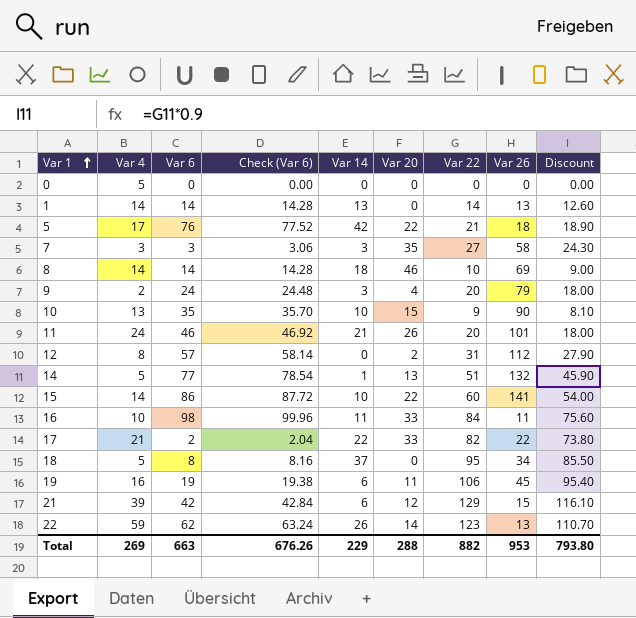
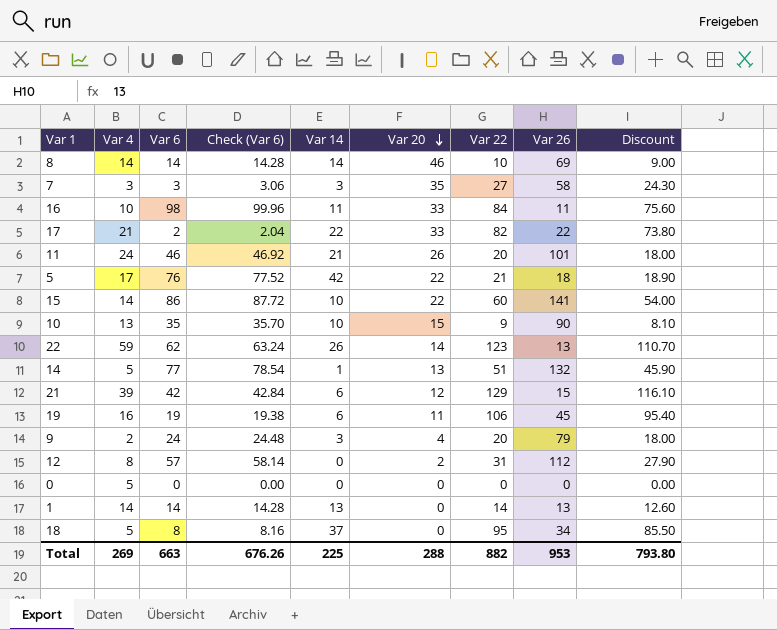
row order: Var 1 ascending -> Var 20 descending
8 | Var 14: 18 -> 14
Total | Var 14: 229 -> 225

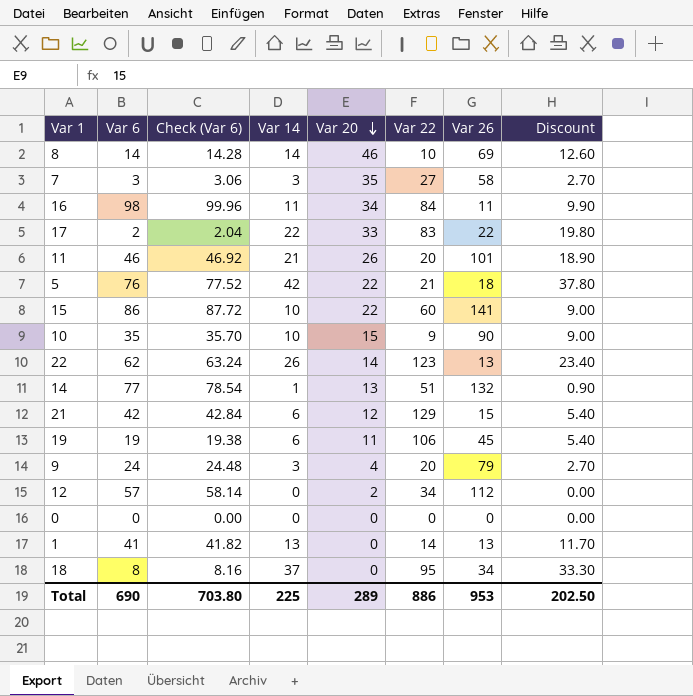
column Var 4 | position: 2 -> none
column Discount | formula: [Var 22] * 0.9 -> [Var 14] * 0.9
16 | Var 20: 33 -> 34
17 | Var 22: 82 -> 83
12 | Var 22: 31 -> 34
1 | Var 6: 14 -> 41
1 | Check (Var 6): 14.28 -> 41.82
Total | Var 6: 663 -> 690
Total | Check (Var 6): 676.26 -> 703.80
Total | Var 20: 288 -> 289
Total | Var 22: 882 -> 886
Total | Discount: 793.80 -> 202.50

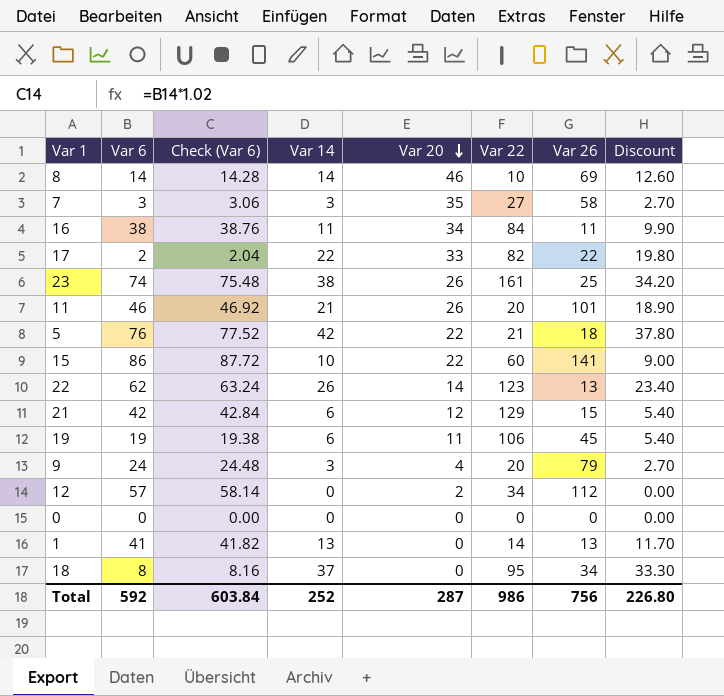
row 10: 35 | 35.70 | 10 | 15 | 9 | 90 | 9.00 -> none
row 14: 77 | 78.54 | 1 | 13 | 51 | 132 | 0.90 -> none
16 | Var 6: 98 -> 38
16 | Check (Var 6): 99.96 -> 38.76
17 | Var 22: 83 -> 82
row 23: none -> 74 | 75.48 | 38 | 26 | 161 | 25 | 34.20
Total | Var 6: 690 -> 592
Total | Check (Var 6): 703.80 -> 603.84
Total | Var 14: 225 -> 252
Total | Var 20: 289 -> 287
Total | Var 22: 886 -> 986
Total | Var 26: 953 -> 756
Total | Discount: 202.50 -> 226.80

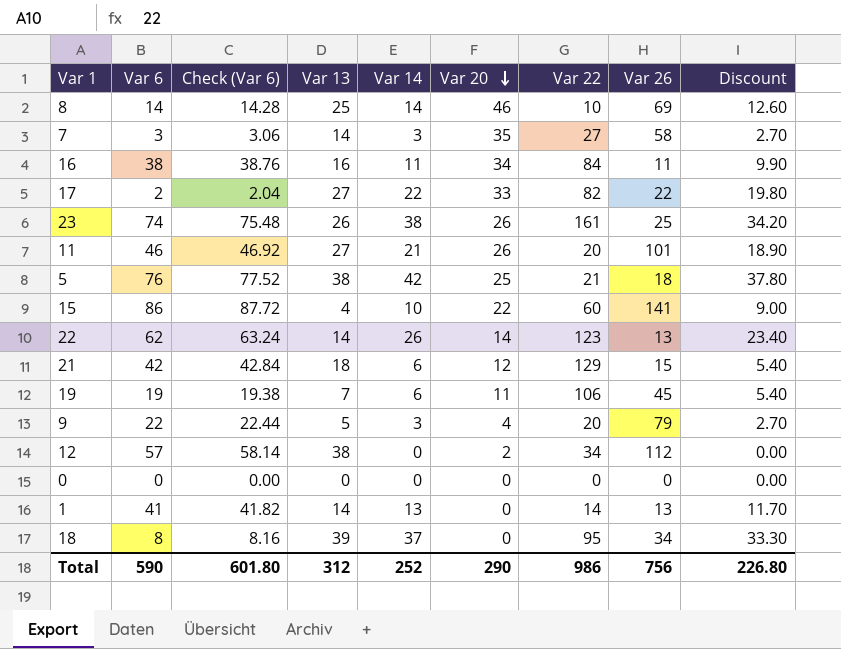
column Var 13 | position: none -> 4
5 | Var 20: 22 -> 25
9 | Var 6: 24 -> 22
9 | Check (Var 6): 24.48 -> 22.44
Total | Var 6: 592 -> 590
Total | Check (Var 6): 603.84 -> 601.80
Total | Var 20: 287 -> 290

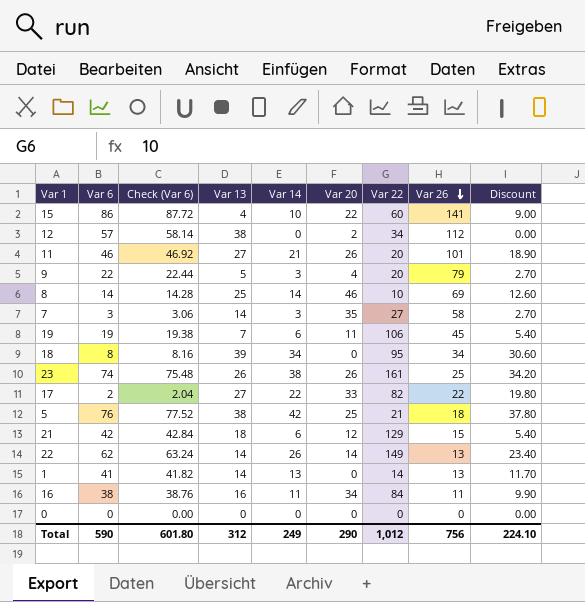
row order: Var 20 descending -> Var 26 descending
18 | Var 14: 37 -> 34
18 | Discount: 33.30 -> 30.60
22 | Var 22: 123 -> 149
Total | Var 14: 252 -> 249
Total | Var 22: 986 -> 1,012
Total | Discount: 226.80 -> 224.10

